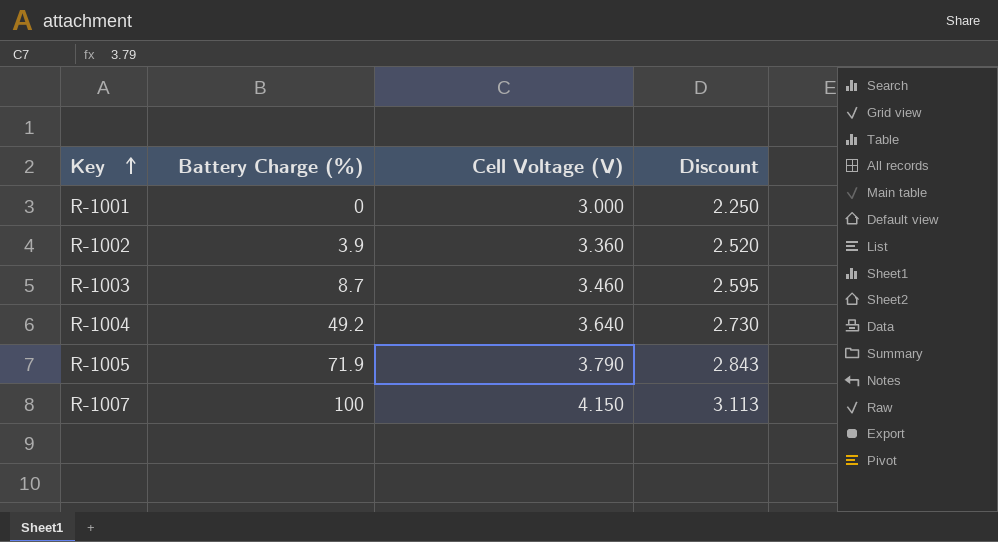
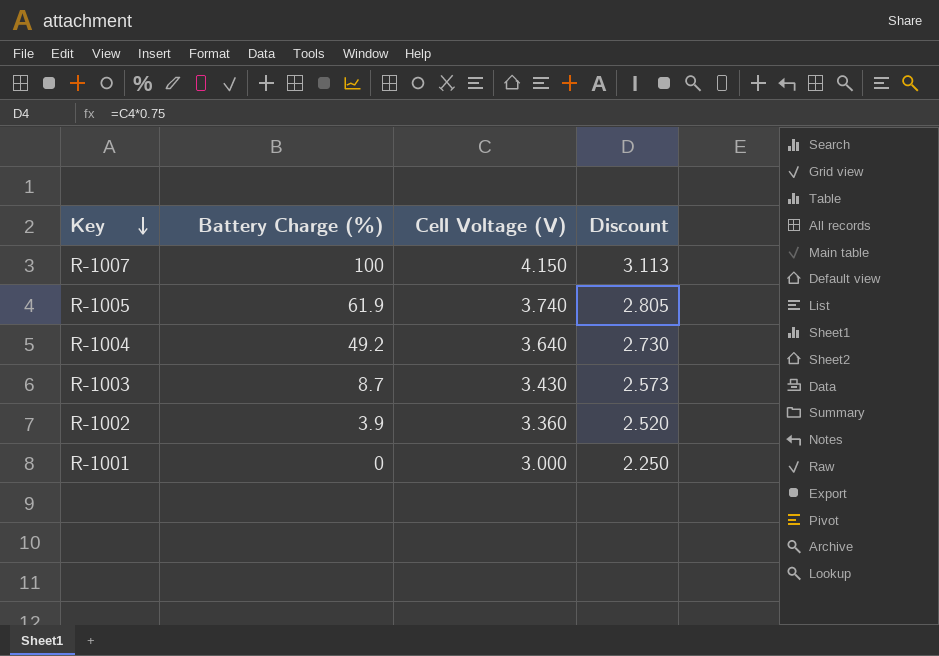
row order: Key ascending -> Key descending
R-1005 | Battery Charge (%): 71.9 -> 61.9
R-1005 | Cell Voltage (V): 3.790 -> 3.740
R-1005 | Discount: 2.843 -> 2.805
R-1003 | Cell Voltage (V): 3.460 -> 3.430
R-1003 | Discount: 2.595 -> 2.573

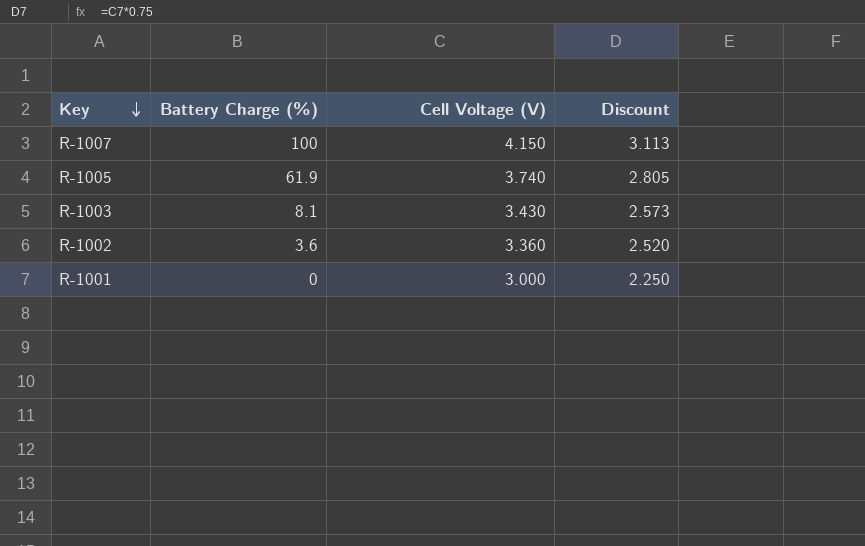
row R-1004: 49.2 | 3.640 | 2.730 -> none
R-1003 | Battery Charge (%): 8.7 -> 8.1
R-1002 | Battery Charge (%): 3.9 -> 3.6

